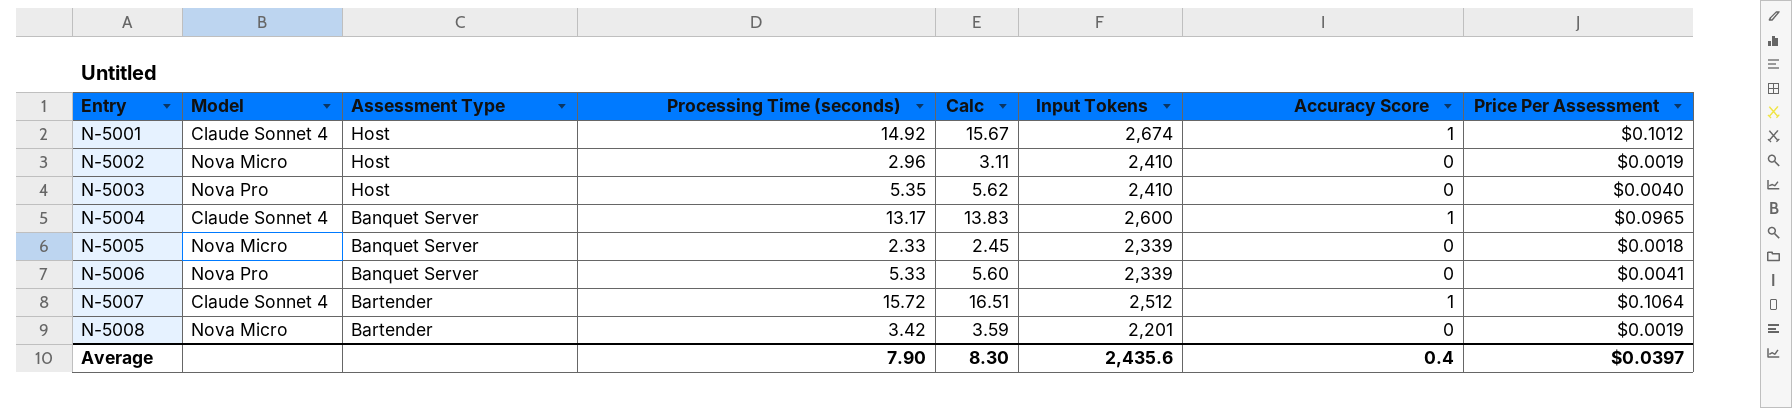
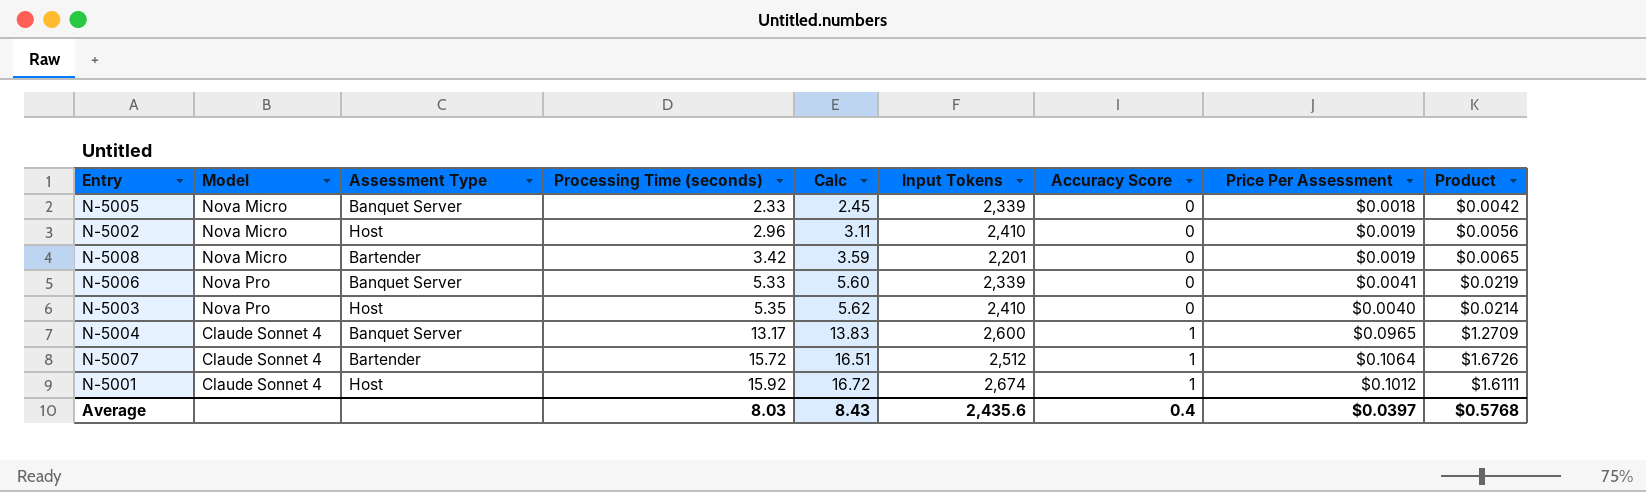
row order: Entry ascending -> Processing Time (seconds) ascending
column Product | formula: none -> [Processing Time (seconds)] * [Price Per Assessment]
N-5001 | Processing Time (seconds): 14.92 -> 15.92
N-5001 | Calc: 15.67 -> 16.72
Average | Processing Time (seconds): 7.90 -> 8.03
Average | Calc: 8.30 -> 8.43

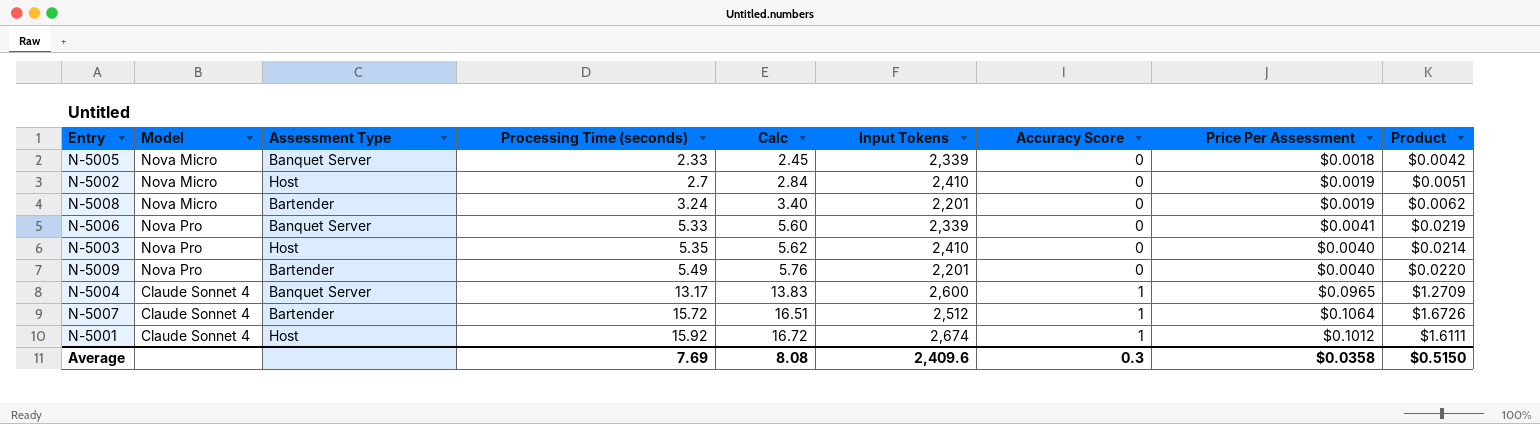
N-5002 | Processing Time (seconds): 2.96 -> 2.7
N-5002 | Calc: 3.11 -> 2.84
N-5002 | Product: $0.0056 -> $0.0051
N-5008 | Processing Time (seconds): 3.42 -> 3.24
N-5008 | Calc: 3.59 -> 3.40
N-5008 | Product: $0.0065 -> $0.0062
row N-5009: none -> Nova Pro | Bartender | 5.49 | 5.76 | 2,201 | 0 | $0.0040 | $0.0220
Average | Processing Time (seconds): 8.03 -> 7.69
Average | Calc: 8.43 -> 8.08
Average | Input Tokens: 2,435.6 -> 2,409.6
Average | Accuracy Score: 0.4 -> 0.3
Average | Price Per Assessment: $0.0397 -> $0.0358
Average | Product: $0.5768 -> $0.5150

